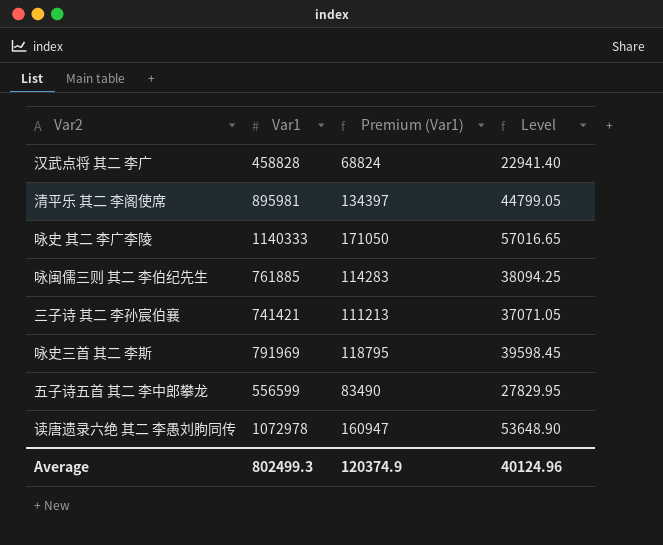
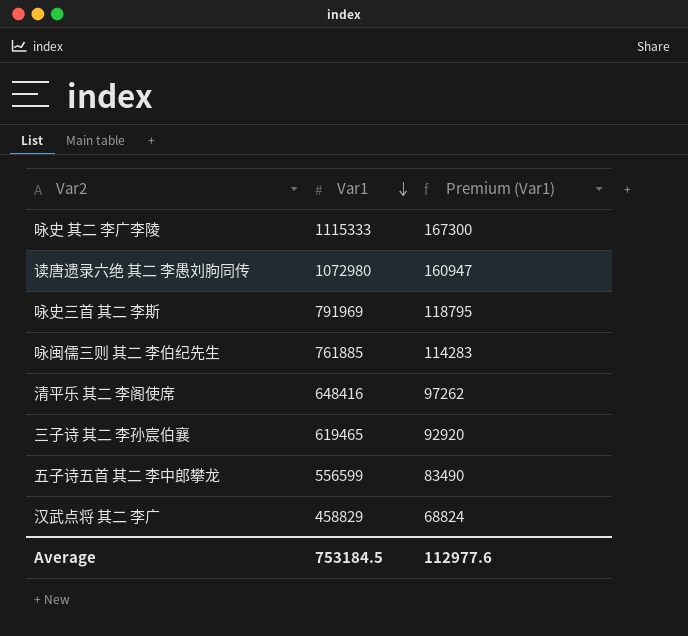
row order: none -> Var1 descending
column Level | formula: [Var1] * 0.05 -> none
咏史 其二 李广李陵 | Var1: 1140333 -> 1115333
咏史 其二 李广李陵 | Premium (Var1): 171050 -> 167300
读唐遗录六绝 其二 李愚刘朐同传 | Var1: 1072978 -> 1072980
清平乐 其二 李阁使席 | Var1: 895981 -> 648416
清平乐 其二 李阁使席 | Premium (Var1): 134397 -> 97262
三子诗 其二 李孙宸伯襄 | Var1: 741421 -> 619465
三子诗 其二 李孙宸伯襄 | Premium (Var1): 111213 -> 92920
汉武点将 其二 李广 | Var1: 458828 -> 458829
Average | Var1: 802499.3 -> 753184.5
Average | Premium (Var1): 120374.9 -> 112977.6

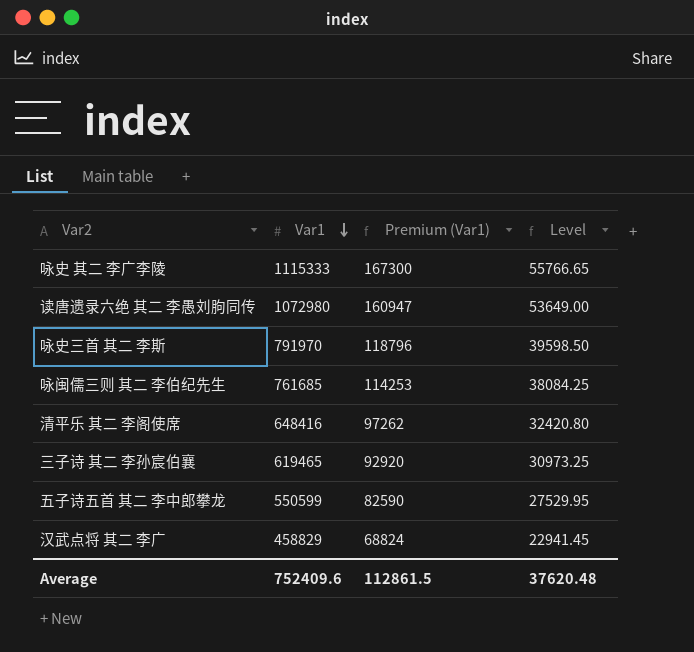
column Level | formula: none -> [Var1] * 0.05
咏史三首 其二 李斯 | Var1: 791969 -> 791970
咏史三首 其二 李斯 | Premium (Var1): 118795 -> 118796
咏闽儒三则 其二 李伯纪先生 | Var1: 761885 -> 761685
咏闽儒三则 其二 李伯纪先生 | Premium (Var1): 114283 -> 114253
五子诗五首 其二 李中郎攀龙 | Var1: 556599 -> 550599
五子诗五首 其二 李中郎攀龙 | Premium (Var1): 83490 -> 82590
Average | Var1: 753184.5 -> 752409.6
Average | Premium (Var1): 112977.6 -> 112861.5

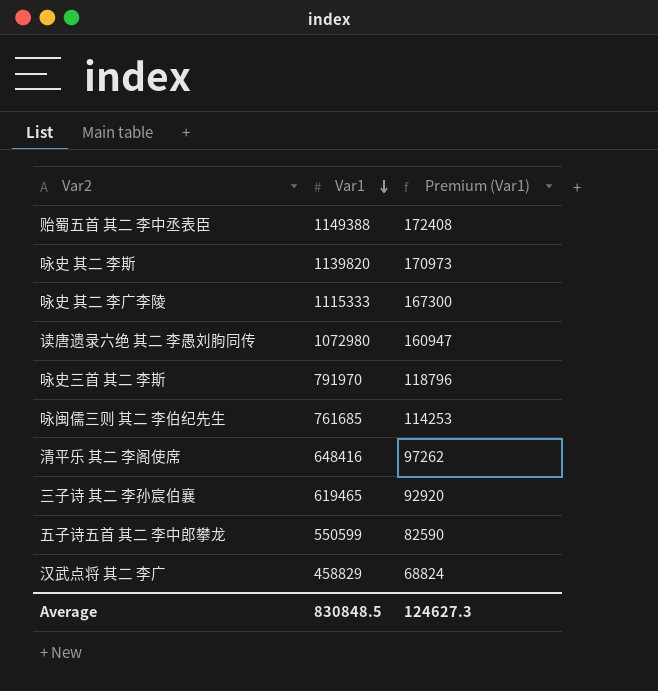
column Level | formula: [Var1] * 0.05 -> none
row 贻蜀五首 其二 李中丞表臣: none -> 1149388 | 172408
row 咏史 其二 李斯: none -> 1139820 | 170973
Average | Var1: 752409.6 -> 830848.5
Average | Premium (Var1): 112861.5 -> 124627.3

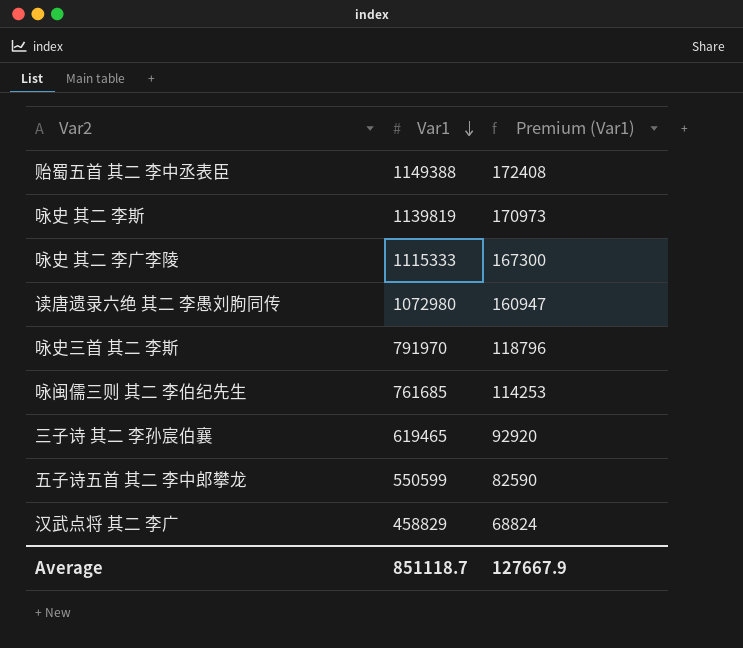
row 清平乐 其二 李阁使席: 648416 | 97262 -> none
咏史 其二 李斯 | Var1: 1139820 -> 1139819
Average | Var1: 830848.5 -> 851118.7
Average | Premium (Var1): 124627.3 -> 127667.9

